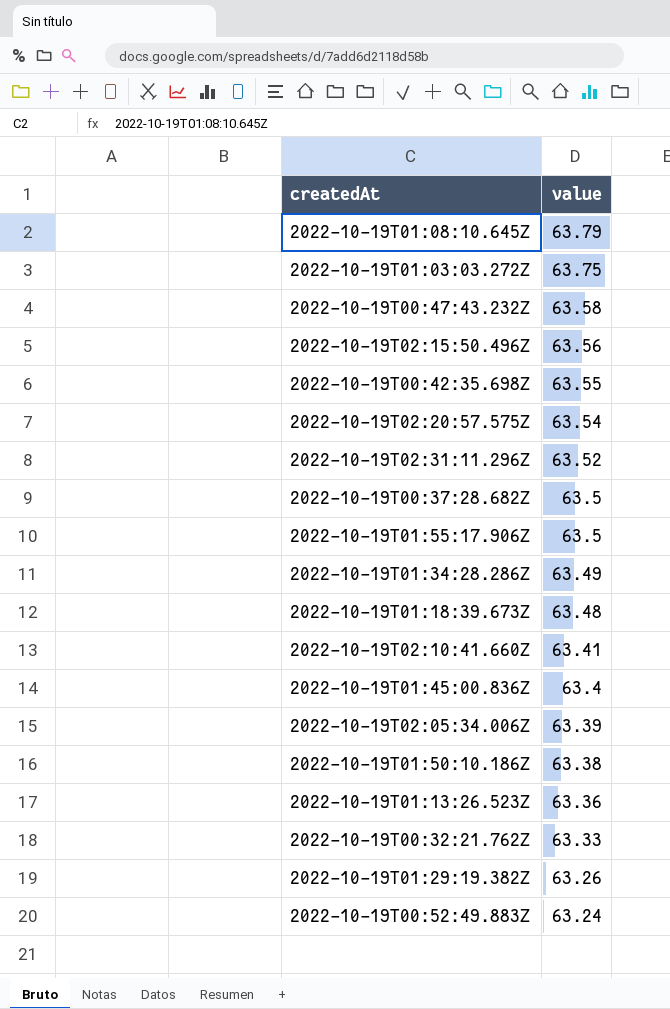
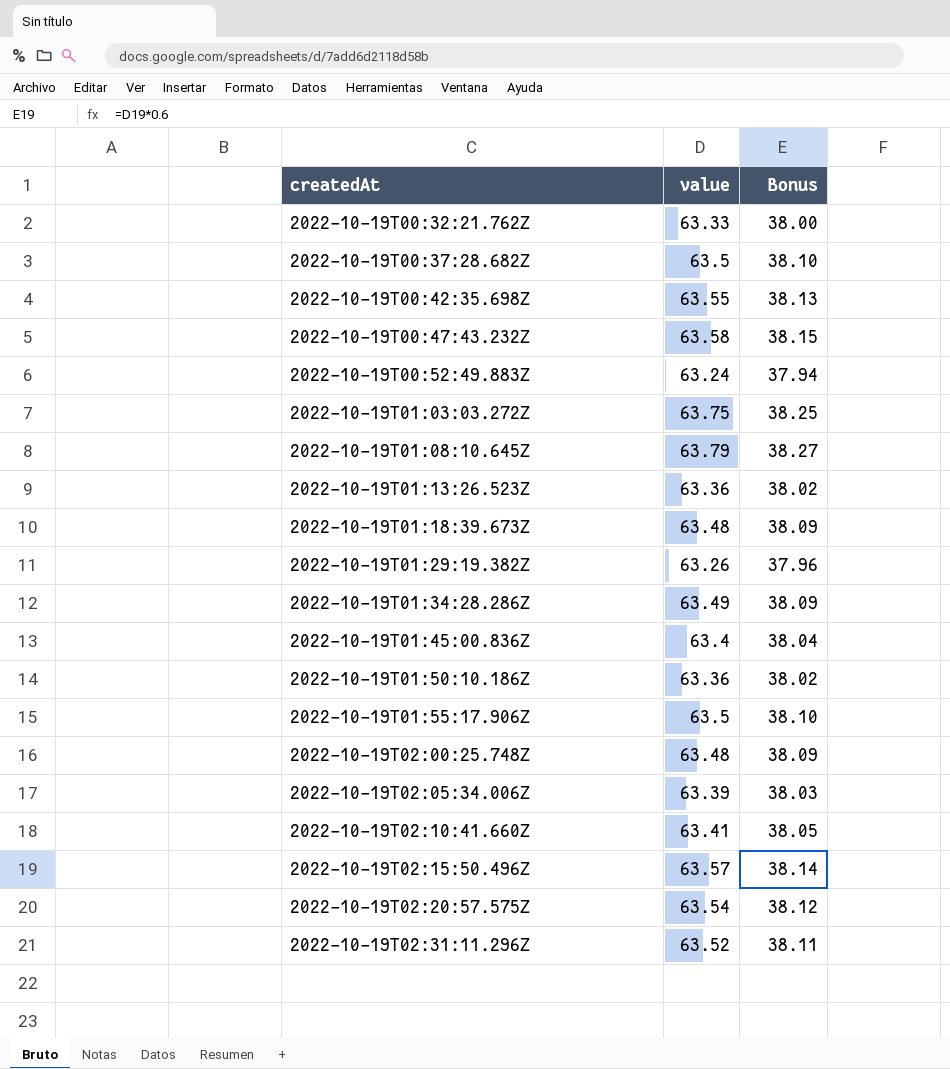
row order: value descending -> createdAt ascending
column Bonus | formula: none -> [value] * 0.6
2022-10-19T01:50:10.186Z | value: 63.38 -> 63.36
row 2022-10-19T02:00:25.748Z: none -> 63.48 | 38.09
2022-10-19T02:15:50.496Z | value: 63.56 -> 63.57

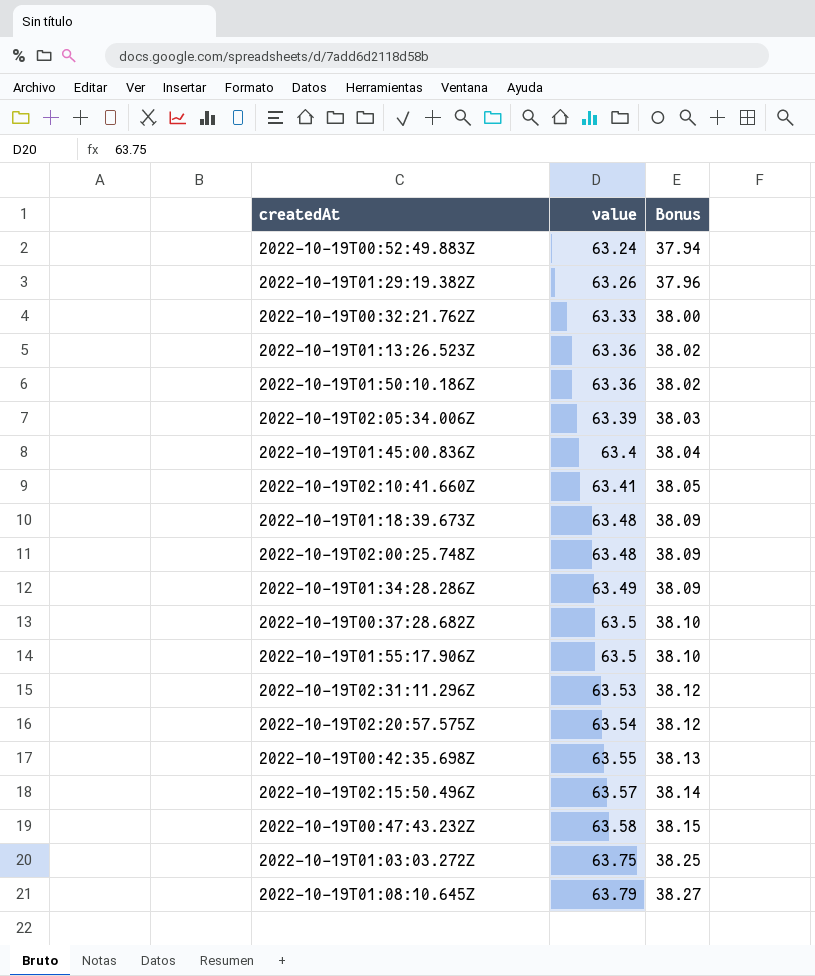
row order: createdAt ascending -> value ascending
2022-10-19T02:31:11.296Z | value: 63.52 -> 63.53
2022-10-19T02:31:11.296Z | Bonus: 38.11 -> 38.12

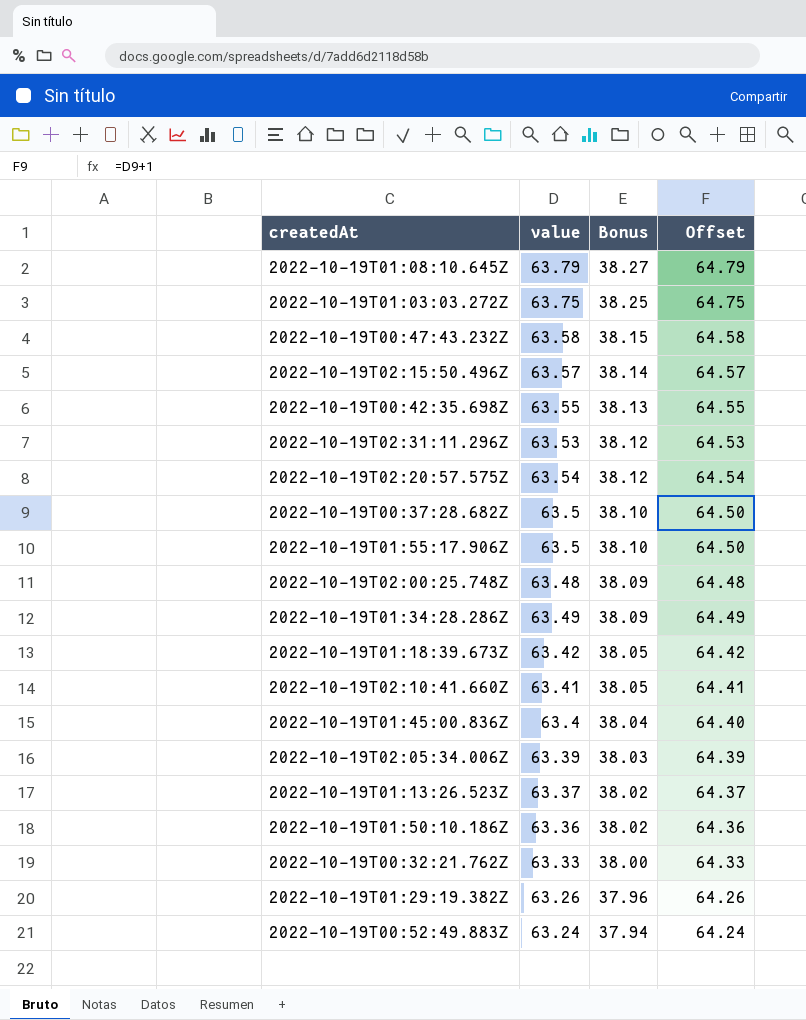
row order: value ascending -> Bonus descending
column Offset | formula: none -> [value] + 1
2022-10-19T01:18:39.673Z | value: 63.48 -> 63.42
2022-10-19T01:18:39.673Z | Bonus: 38.09 -> 38.05
2022-10-19T01:13:26.523Z | value: 63.36 -> 63.37

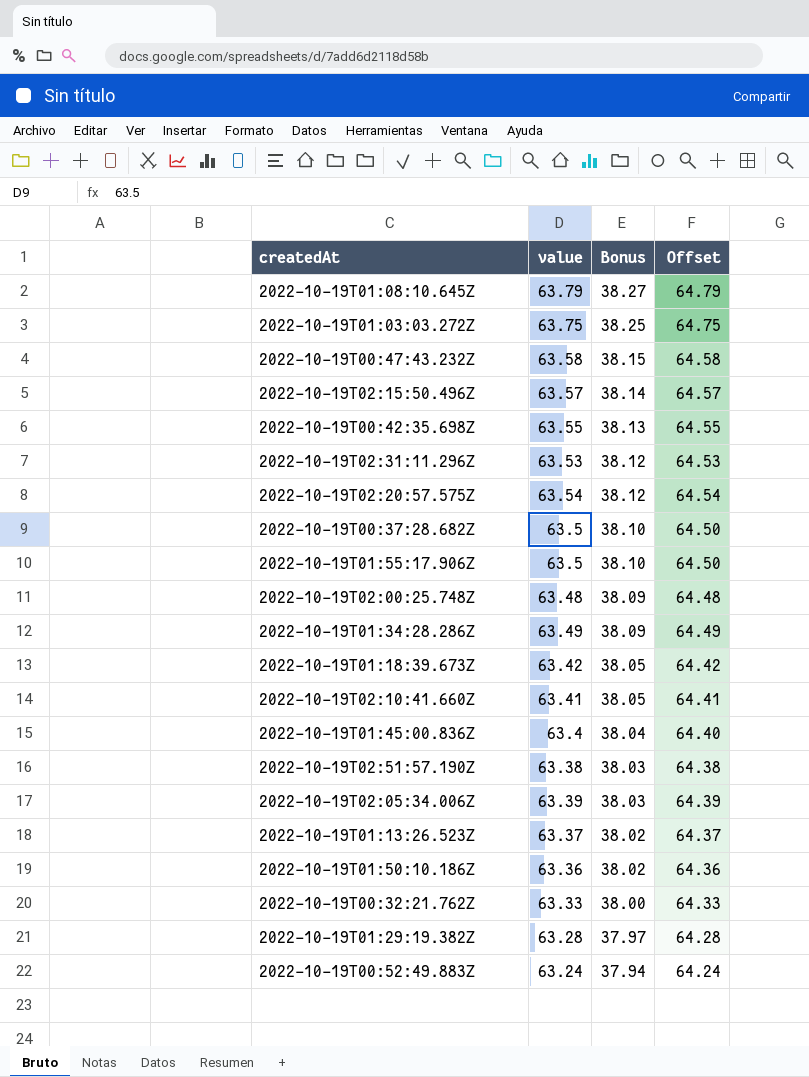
row 2022-10-19T02:51:57.190Z: none -> 63.38 | 38.03 | 64.38
2022-10-19T01:29:19.382Z | value: 63.26 -> 63.28
2022-10-19T01:29:19.382Z | Bonus: 37.96 -> 37.97
2022-10-19T01:29:19.382Z | Offset: 64.26 -> 64.28

